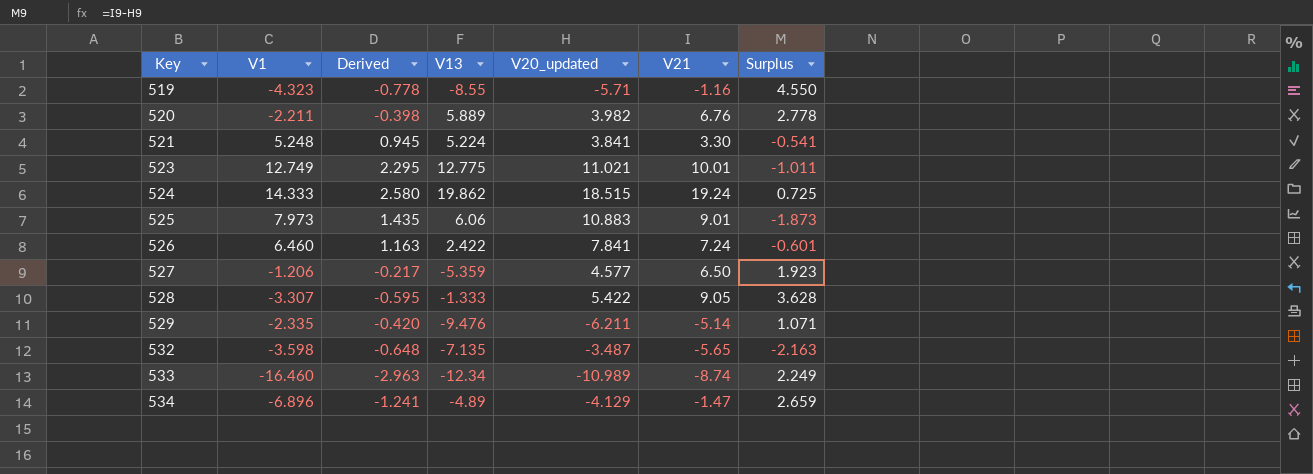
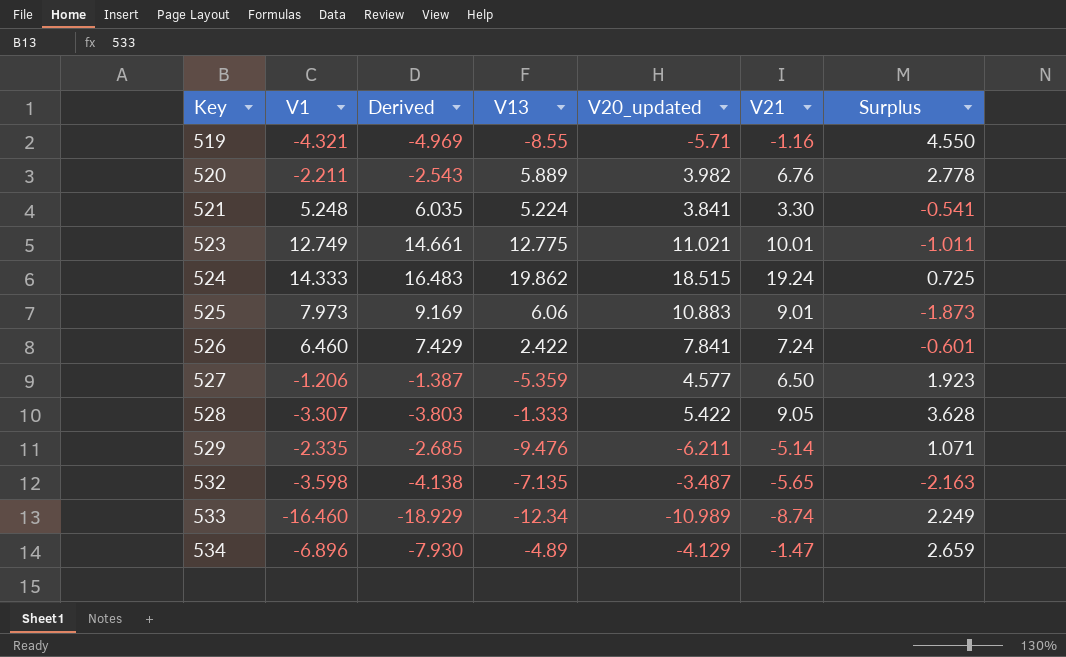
column Derived | formula: [V1] * 0.18 -> [V1] * 1.15
519 | V1: -4.323 -> -4.321

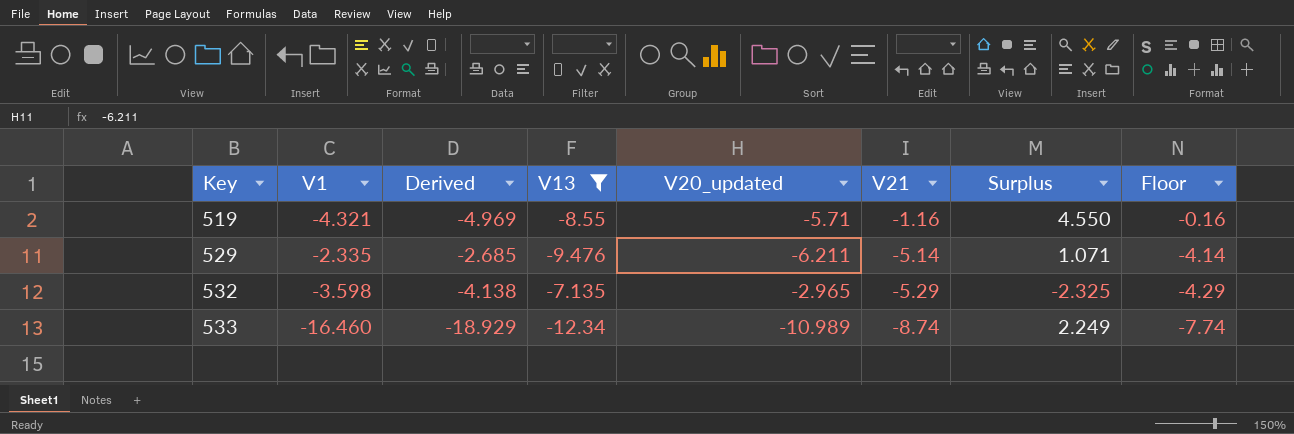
filter: none -> V13 <= -7.135
column Floor | formula: none -> [V21] + 1
532 | V20_updated: -3.487 -> -2.965
532 | V21: -5.65 -> -5.29
532 | Surplus: -2.163 -> -2.325

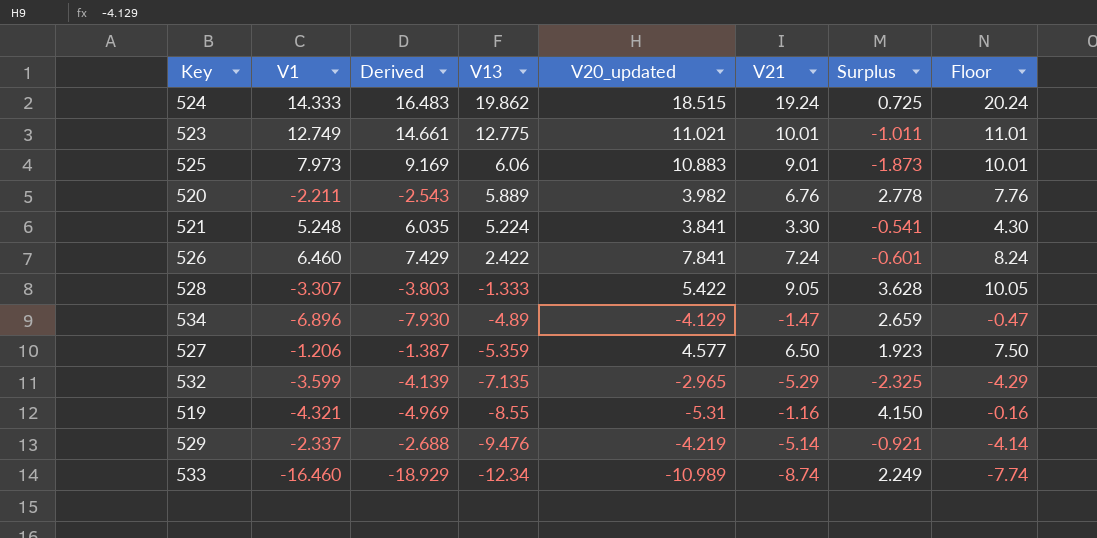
filter: V13 <= -7.135 -> none
row order: Key ascending -> V13 descending
532 | V1: -3.598 -> -3.599
532 | Derived: -4.138 -> -4.139
519 | V20_updated: -5.71 -> -5.31
519 | Surplus: 4.550 -> 4.150
529 | V1: -2.335 -> -2.337
529 | Derived: -2.685 -> -2.688
529 | V20_updated: -6.211 -> -4.219
529 | Surplus: 1.071 -> -0.921

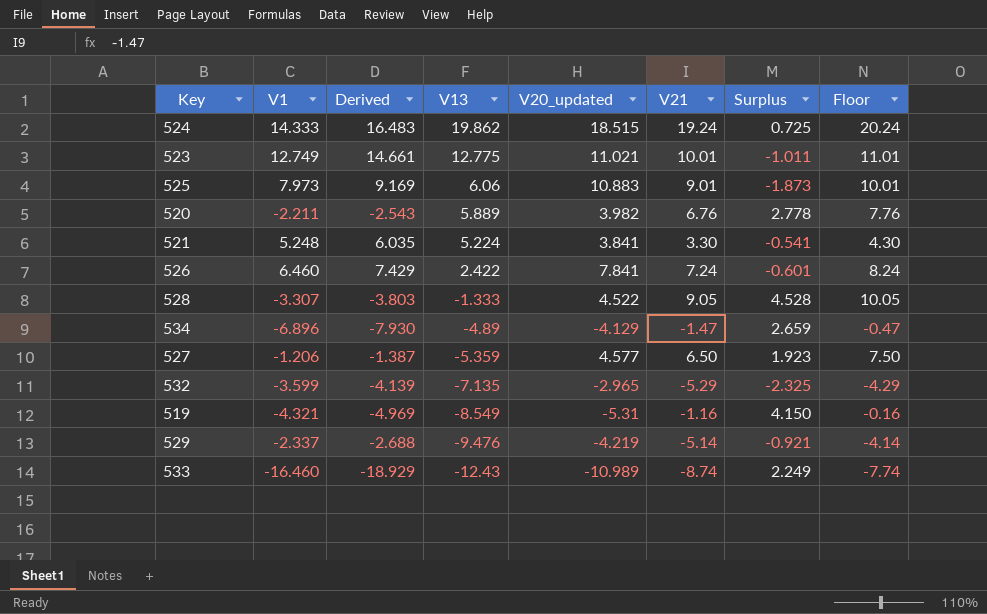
528 | V20_updated: 5.422 -> 4.522
528 | Surplus: 3.628 -> 4.528
519 | V13: -8.55 -> -8.549
533 | V13: -12.34 -> -12.43

